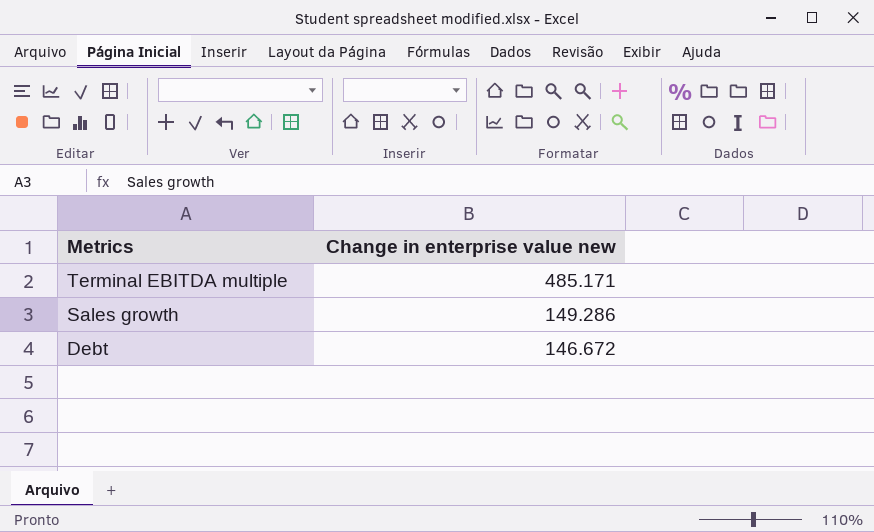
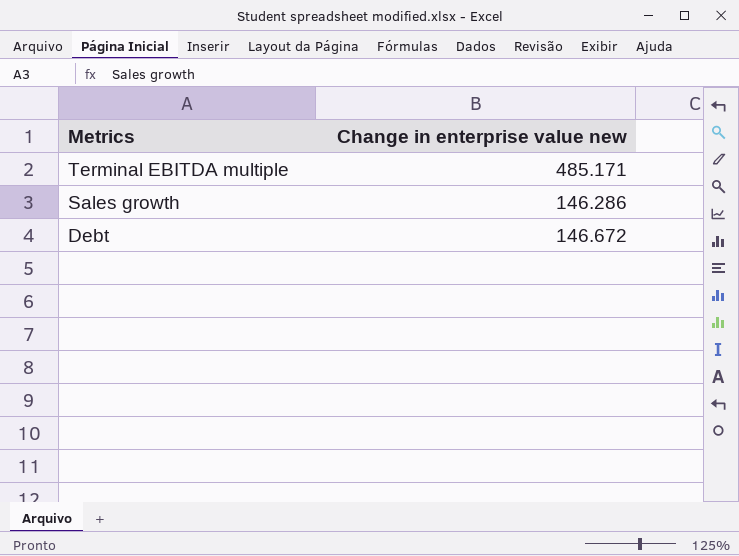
Sales growth | Change in enterprise value new: 149.286 -> 146.286

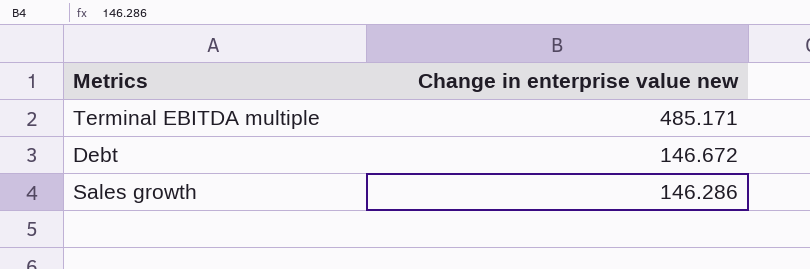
row order: Metrics descending -> Change in enterprise value new descending

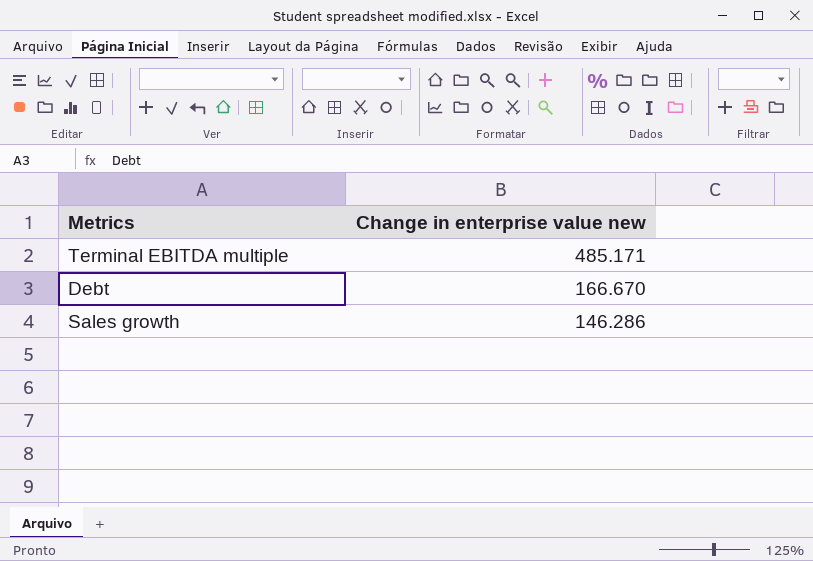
Debt | Change in enterprise value new: 146.672 -> 166.670

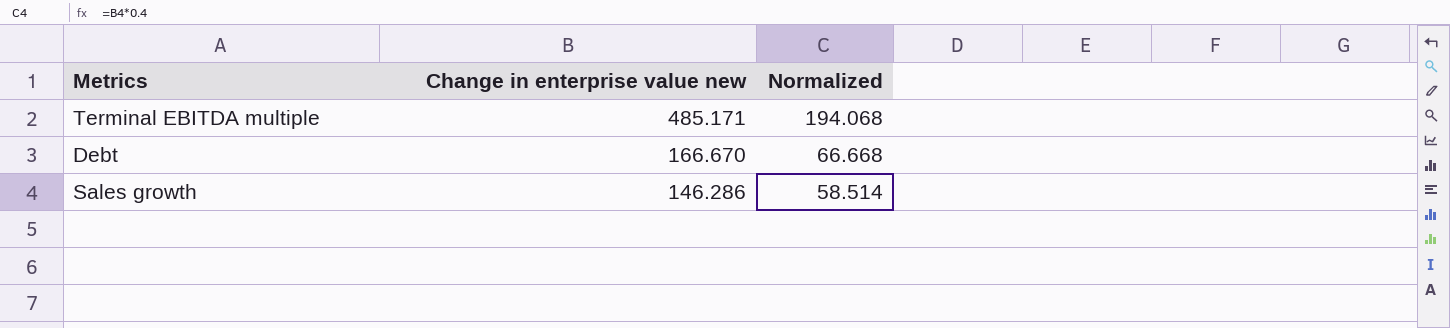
column Normalized | formula: none -> [Change in enterprise value new] * 0.4

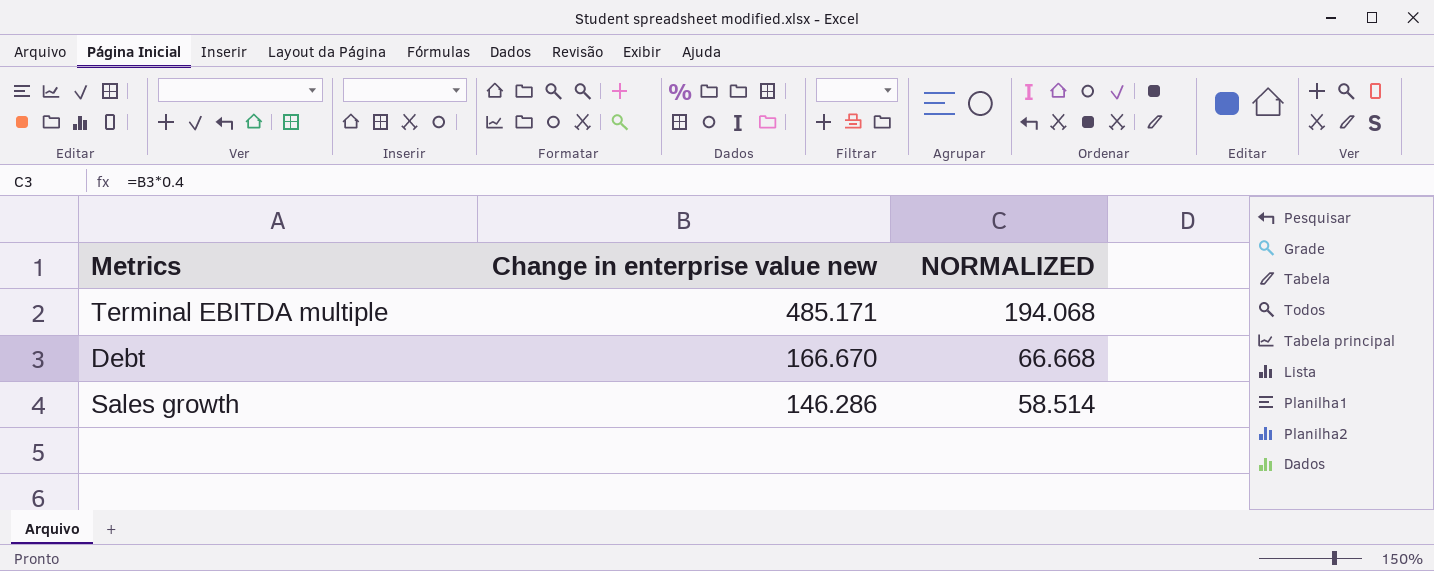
column name: Normalized -> NORMALIZED

